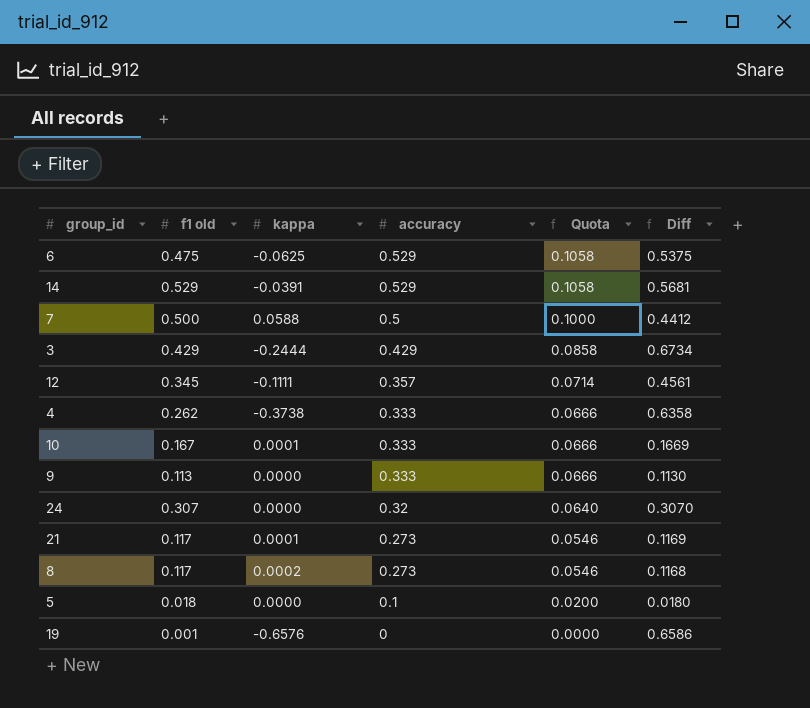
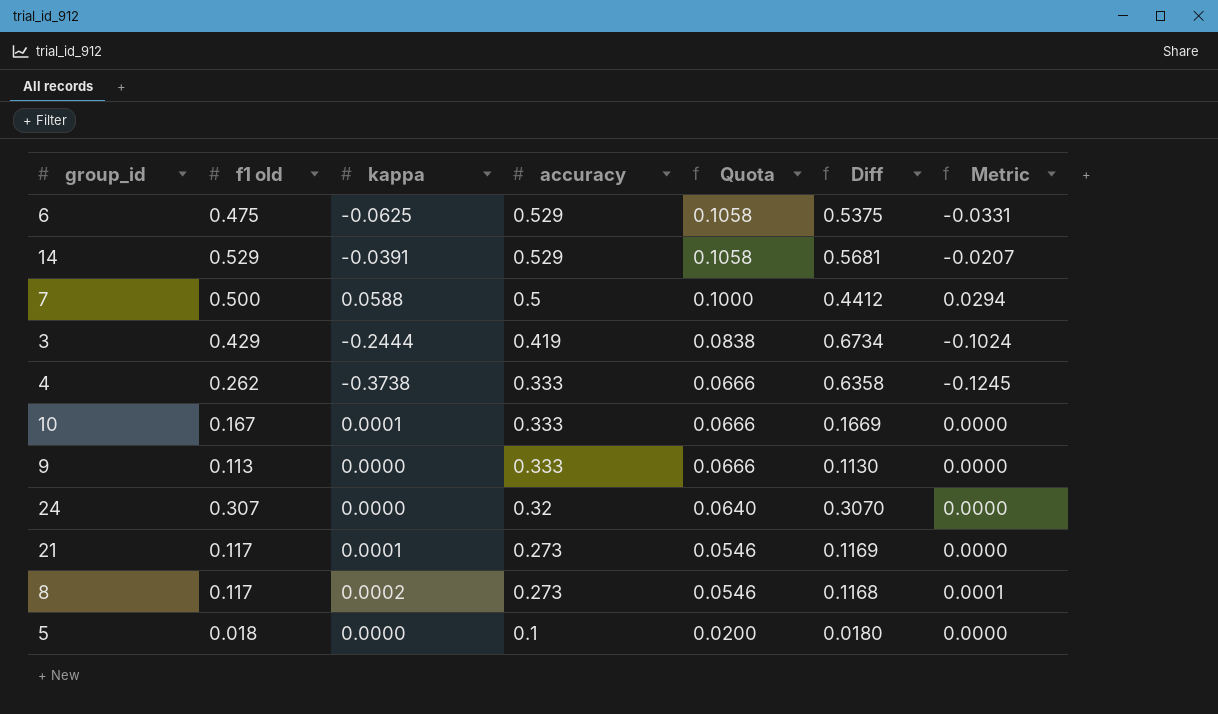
column Metric | formula: none -> [kappa] * [accuracy]
row 12: 0.345 | -0.1111 | 0.357 | 0.0714 | 0.4561 -> none
row 19: 0.001 | -0.6576 | 0 | 0.0000 | 0.6586 -> none
3 | accuracy: 0.429 -> 0.419
3 | Quota: 0.0858 -> 0.0838

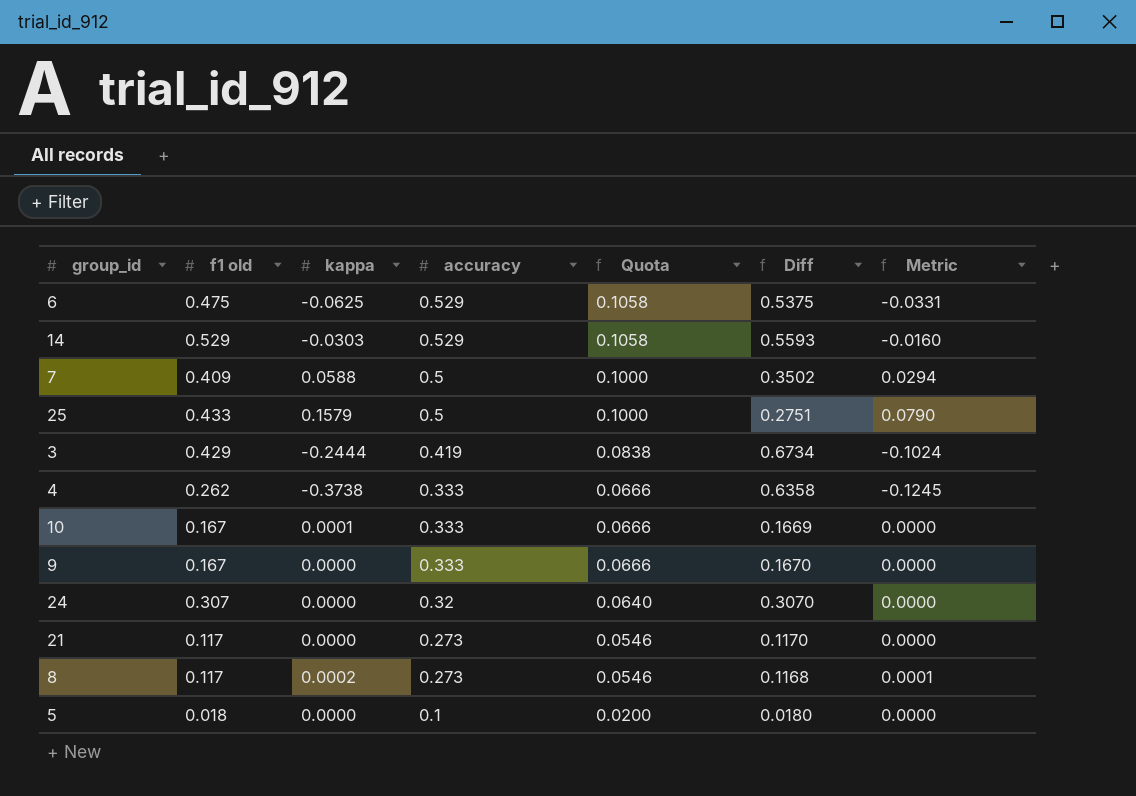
14 | kappa: -0.0391 -> -0.0303
14 | Diff: 0.5681 -> 0.5593
14 | Metric: -0.0207 -> -0.0160
7 | f1 old: 0.500 -> 0.409
7 | Diff: 0.4412 -> 0.3502
row 25: none -> 0.433 | 0.1579 | 0.5 | 0.1000 | 0.2751 | 0.0790
9 | f1 old: 0.113 -> 0.167
9 | Diff: 0.1130 -> 0.1670
21 | kappa: 0.0001 -> 0.0000
21 | Diff: 0.1169 -> 0.1170

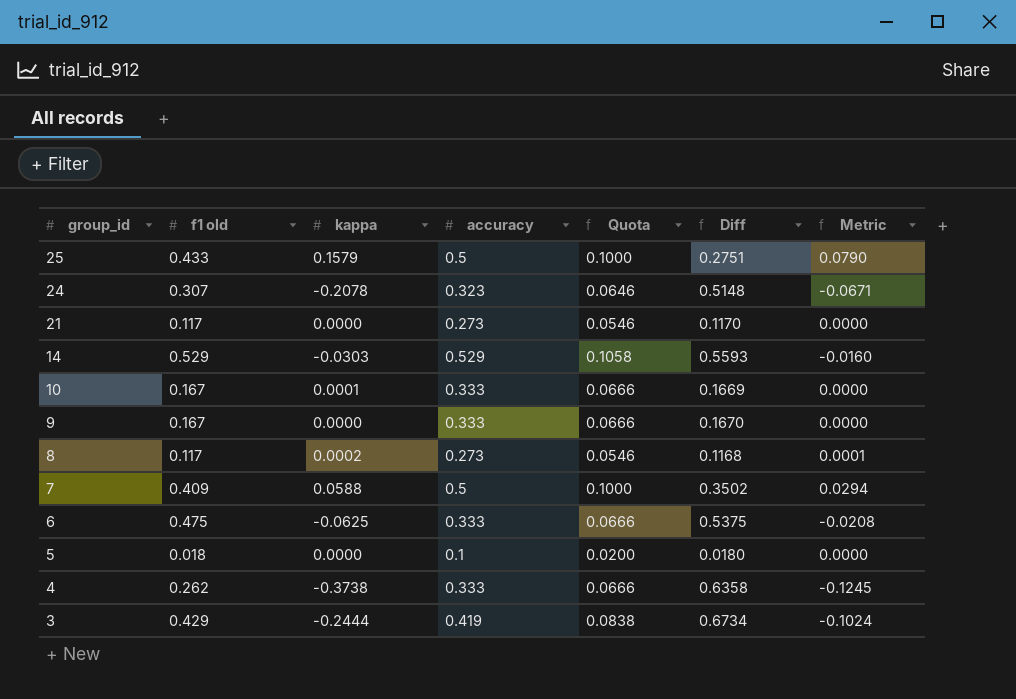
row order: accuracy descending -> group_id descending
24 | kappa: 0.0000 -> -0.2078
24 | accuracy: 0.32 -> 0.323
24 | Quota: 0.0640 -> 0.0646
24 | Diff: 0.3070 -> 0.5148
24 | Metric: 0.0000 -> -0.0671
6 | accuracy: 0.529 -> 0.333
6 | Quota: 0.1058 -> 0.0666
6 | Metric: -0.0331 -> -0.0208

